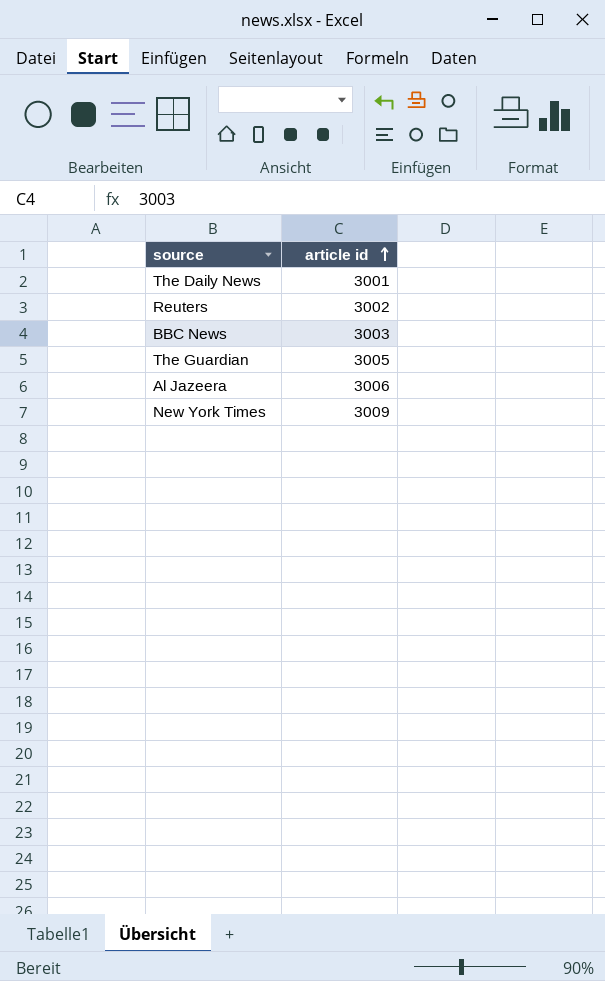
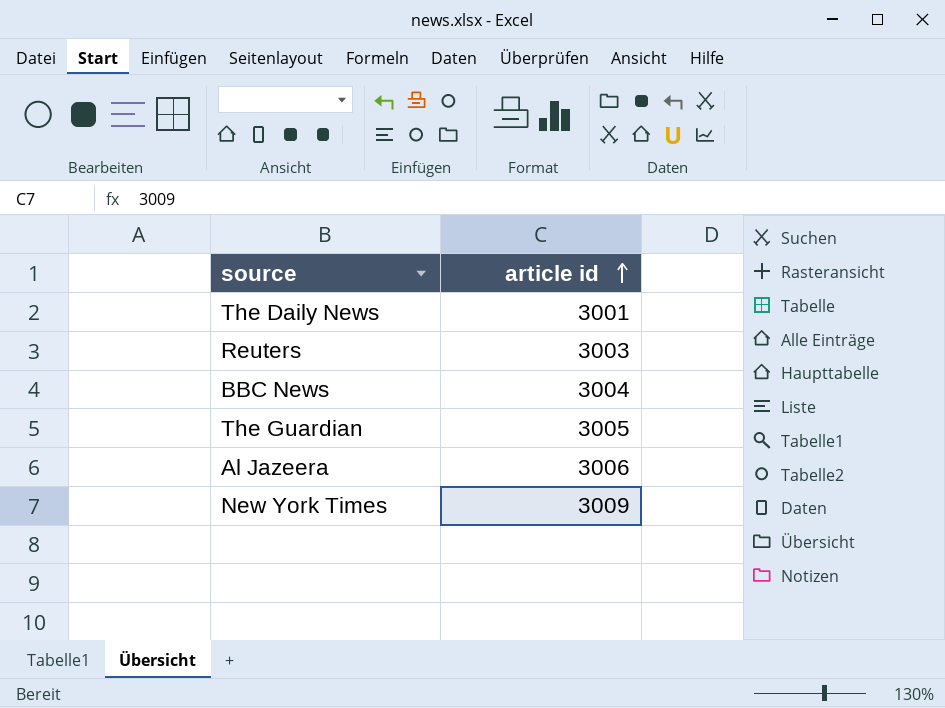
Reuters | article id: 3002 -> 3003
BBC News | article id: 3003 -> 3004

